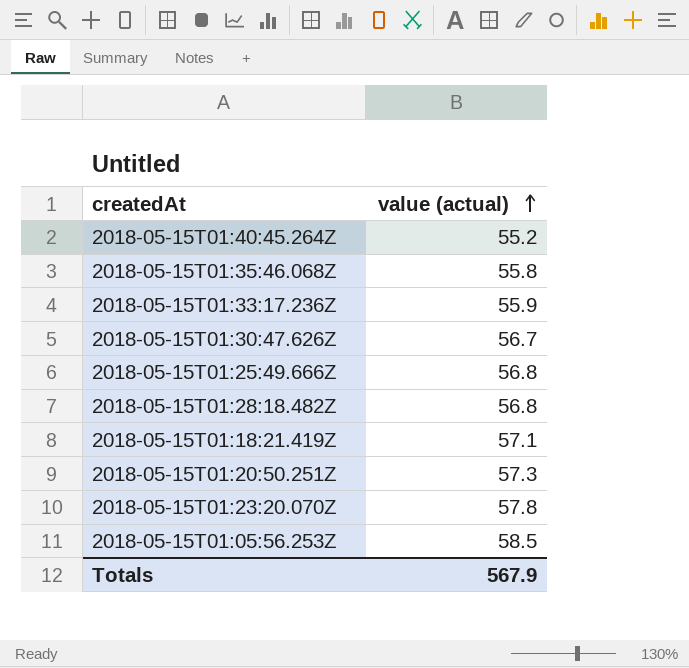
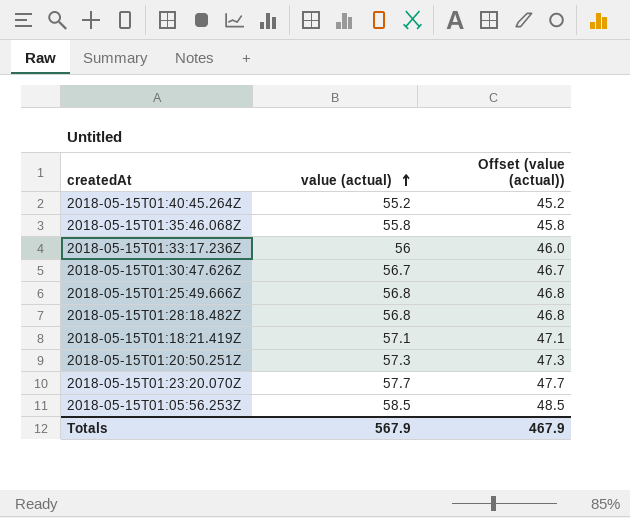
column Offset (value (actual)) | formula: none -> [value (actual)] - 10
2018-05-15T01:33:17.236Z | value (actual): 55.9 -> 56
2018-05-15T01:23:20.070Z | value (actual): 57.8 -> 57.7

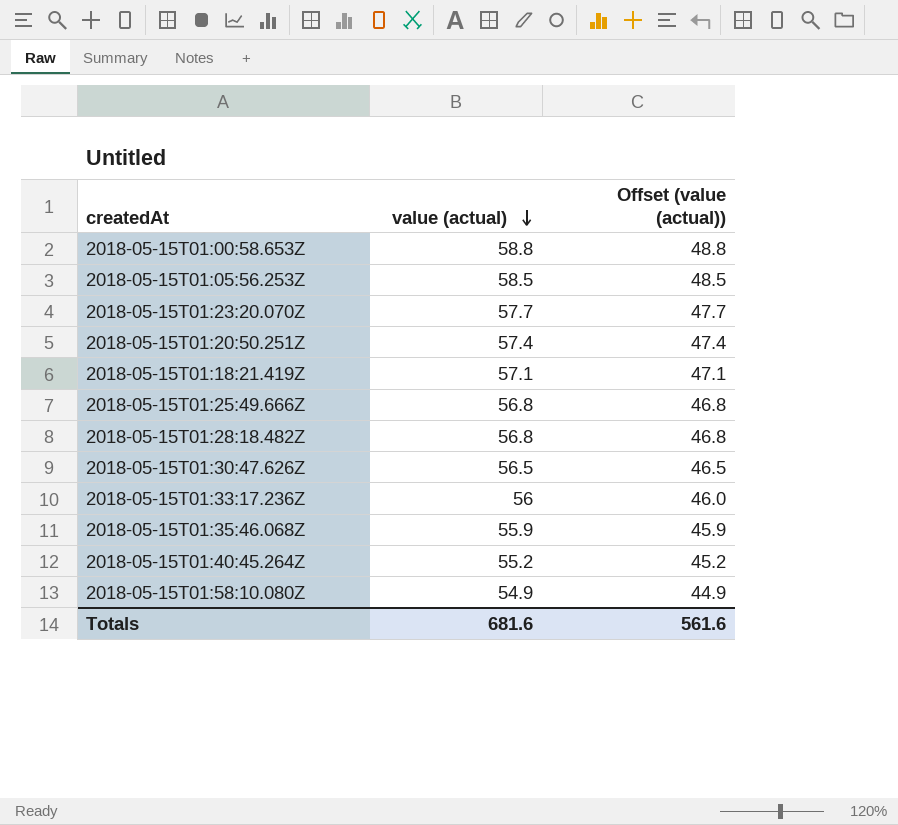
row order: value (actual) ascending -> value (actual) descending
row 2018-05-15T01:00:58.653Z: none -> 58.8 | 48.8
2018-05-15T01:20:50.251Z | value (actual): 57.3 -> 57.4
2018-05-15T01:20:50.251Z | Offset (value (actual)): 47.3 -> 47.4
2018-05-15T01:30:47.626Z | value (actual): 56.7 -> 56.5
2018-05-15T01:30:47.626Z | Offset (value (actual)): 46.7 -> 46.5
2018-05-15T01:35:46.068Z | value (actual): 55.8 -> 55.9
2018-05-15T01:35:46.068Z | Offset (value (actual)): 45.8 -> 45.9
row 2018-05-15T01:58:10.080Z: none -> 54.9 | 44.9
Totals | value (actual): 567.9 -> 681.6
Totals | Offset (value (actual)): 467.9 -> 561.6

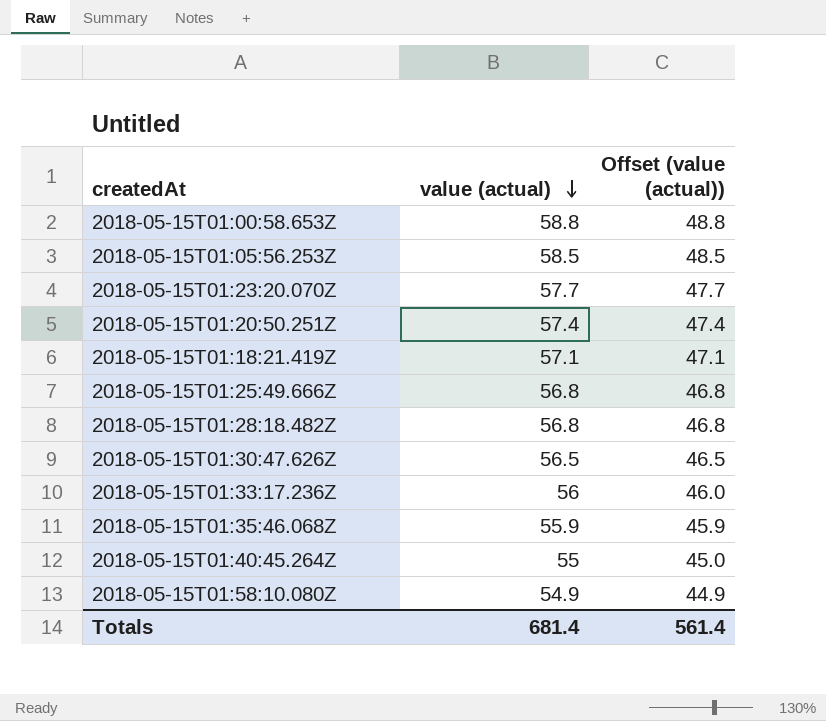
2018-05-15T01:40:45.264Z | value (actual): 55.2 -> 55
2018-05-15T01:40:45.264Z | Offset (value (actual)): 45.2 -> 45.0
Totals | value (actual): 681.6 -> 681.4
Totals | Offset (value (actual)): 561.6 -> 561.4

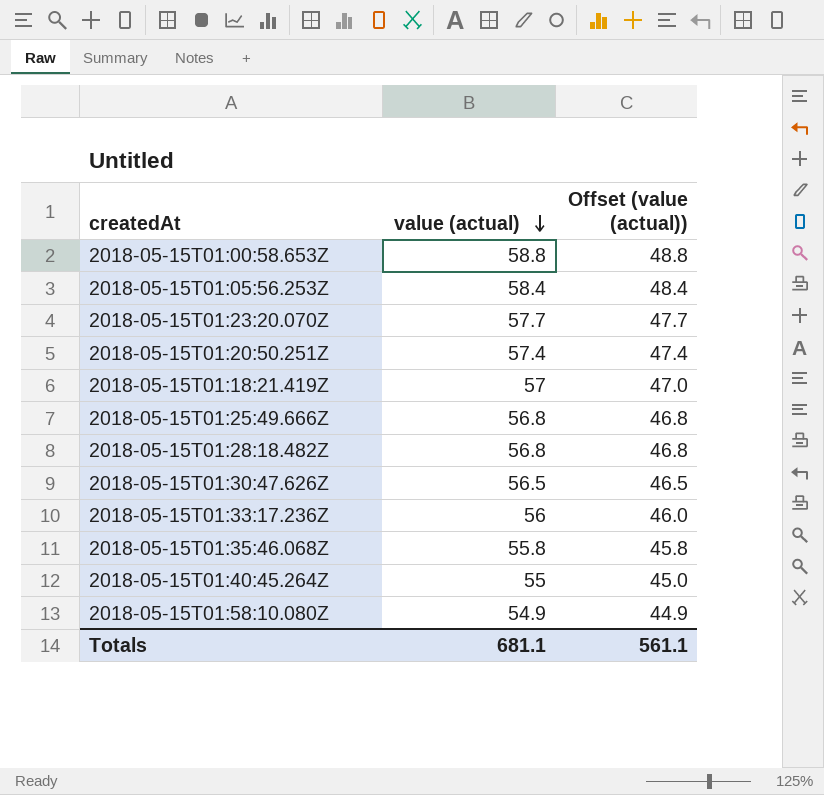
2018-05-15T01:05:56.253Z | value (actual): 58.5 -> 58.4
2018-05-15T01:05:56.253Z | Offset (value (actual)): 48.5 -> 48.4
2018-05-15T01:18:21.419Z | value (actual): 57.1 -> 57
2018-05-15T01:18:21.419Z | Offset (value (actual)): 47.1 -> 47.0
2018-05-15T01:35:46.068Z | value (actual): 55.9 -> 55.8
2018-05-15T01:35:46.068Z | Offset (value (actual)): 45.9 -> 45.8
Totals | value (actual): 681.4 -> 681.1
Totals | Offset (value (actual)): 561.4 -> 561.1

